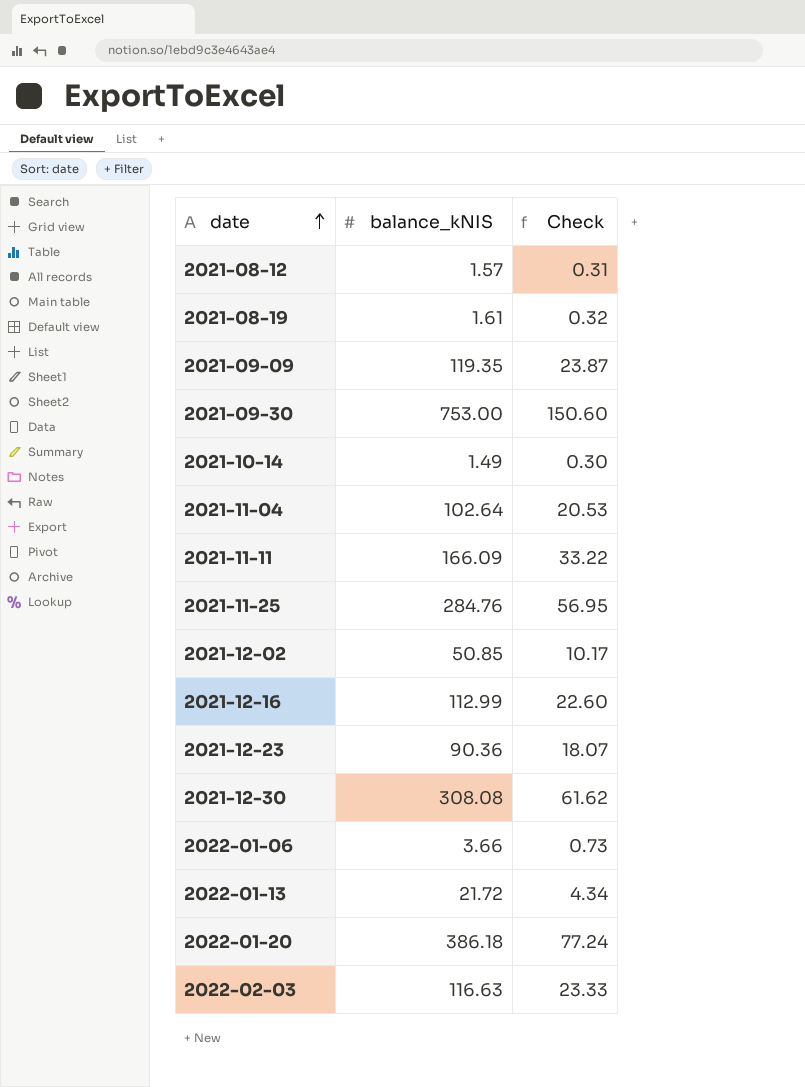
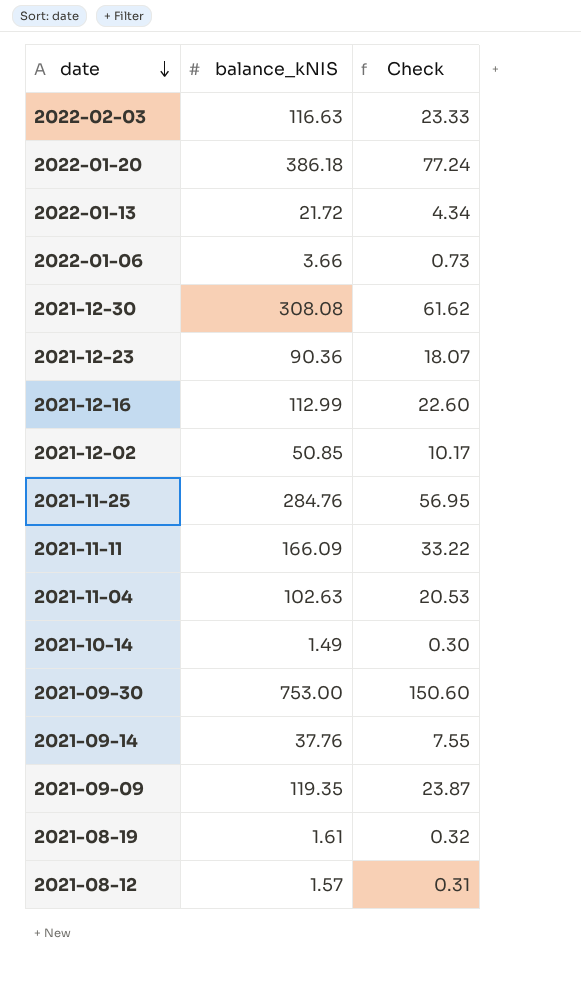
row order: date ascending -> date descending
2021-11-04 | balance_kNIS: 102.64 -> 102.63
row 2021-09-14: none -> 37.76 | 7.55

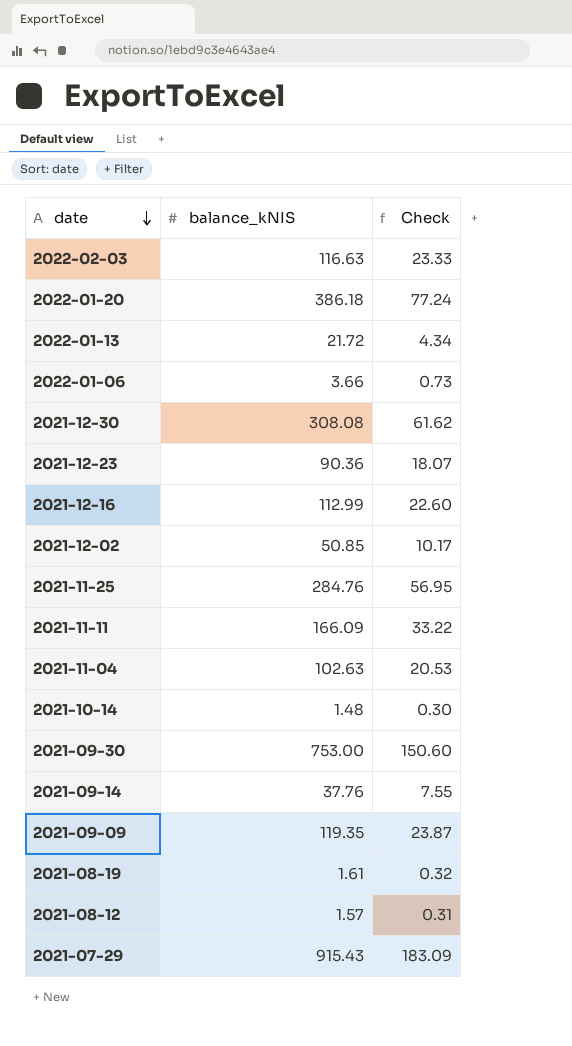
2021-10-14 | balance_kNIS: 1.49 -> 1.48
row 2021-07-29: none -> 915.43 | 183.09

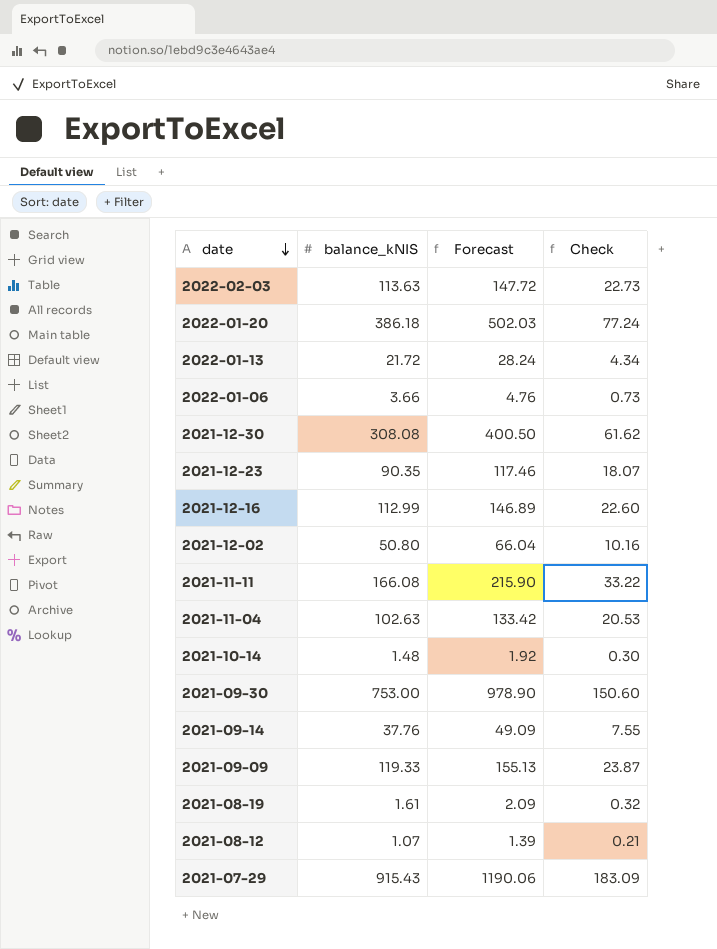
column Forecast | formula: none -> [balance_kNIS] * 1.3
row 2021-11-25: 284.76 | 56.95 -> none
2022-02-03 | balance_kNIS: 116.63 -> 113.63
2022-02-03 | Check: 23.33 -> 22.73
2021-12-23 | balance_kNIS: 90.36 -> 90.35
2021-12-02 | balance_kNIS: 50.85 -> 50.80
2021-12-02 | Check: 10.17 -> 10.16
2021-11-11 | balance_kNIS: 166.09 -> 166.08
2021-09-09 | balance_kNIS: 119.35 -> 119.33
2021-08-12 | balance_kNIS: 1.57 -> 1.07
2021-08-12 | Check: 0.31 -> 0.21

